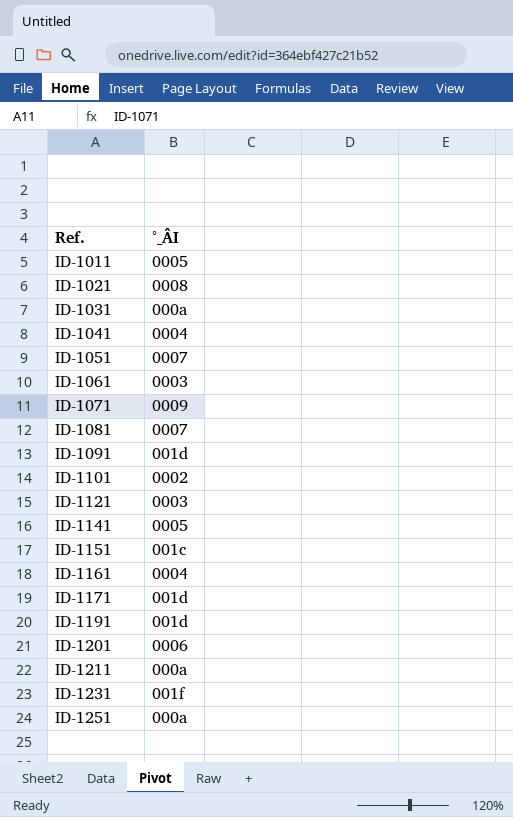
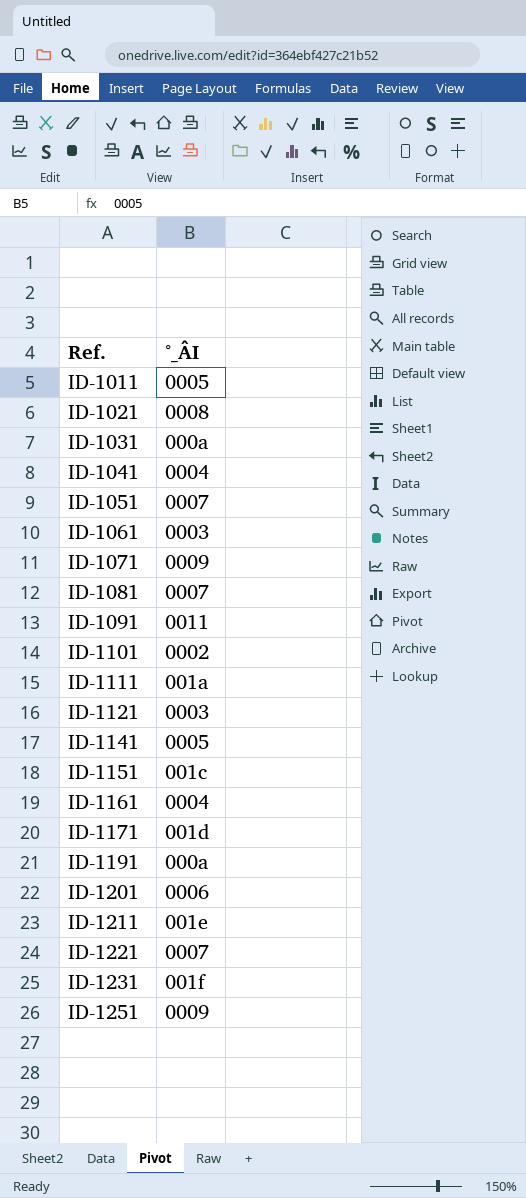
ID-1091 | °_ÂI: 001d -> 0011
row ID-1111: none -> 001a
ID-1191 | °_ÂI: 001d -> 000a
ID-1211 | °_ÂI: 000a -> 001e
row ID-1221: none -> 0007
ID-1251 | °_ÂI: 000a -> 0009

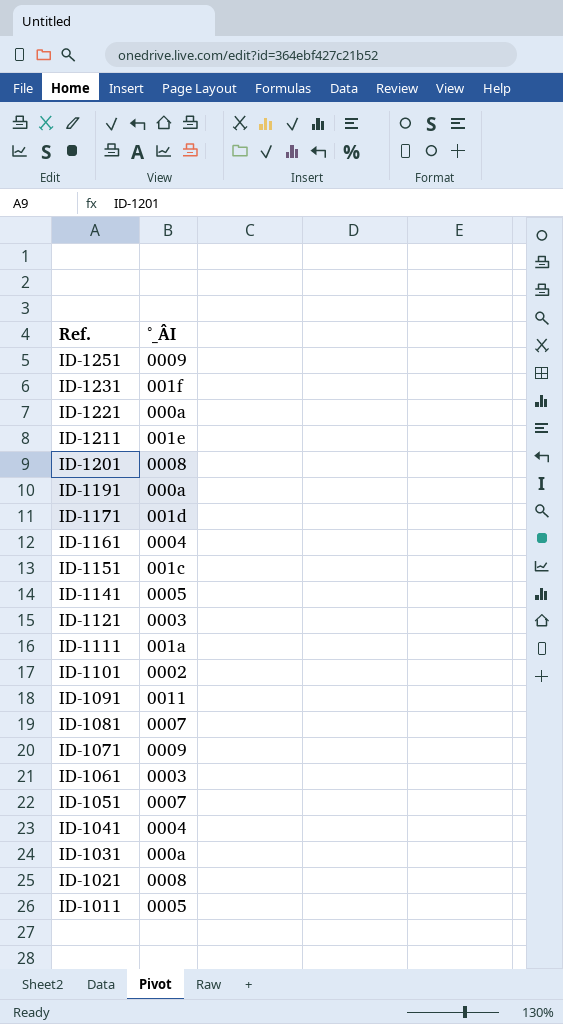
row order: Ref. ascending -> Ref. descending
ID-1221 | °_ÂI: 0007 -> 000a
ID-1201 | °_ÂI: 0006 -> 0008

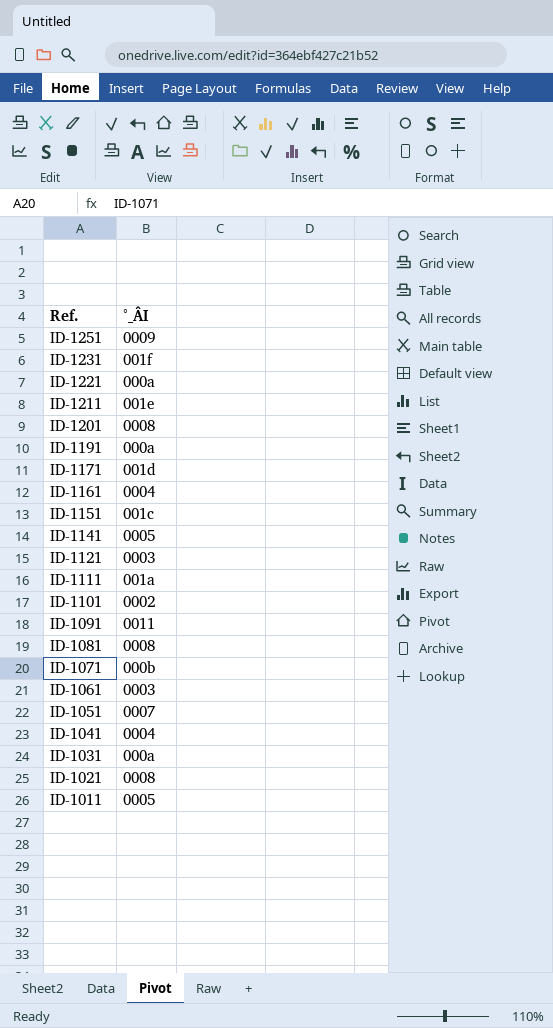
ID-1081 | °_ÂI: 0007 -> 0008
ID-1071 | °_ÂI: 0009 -> 000b

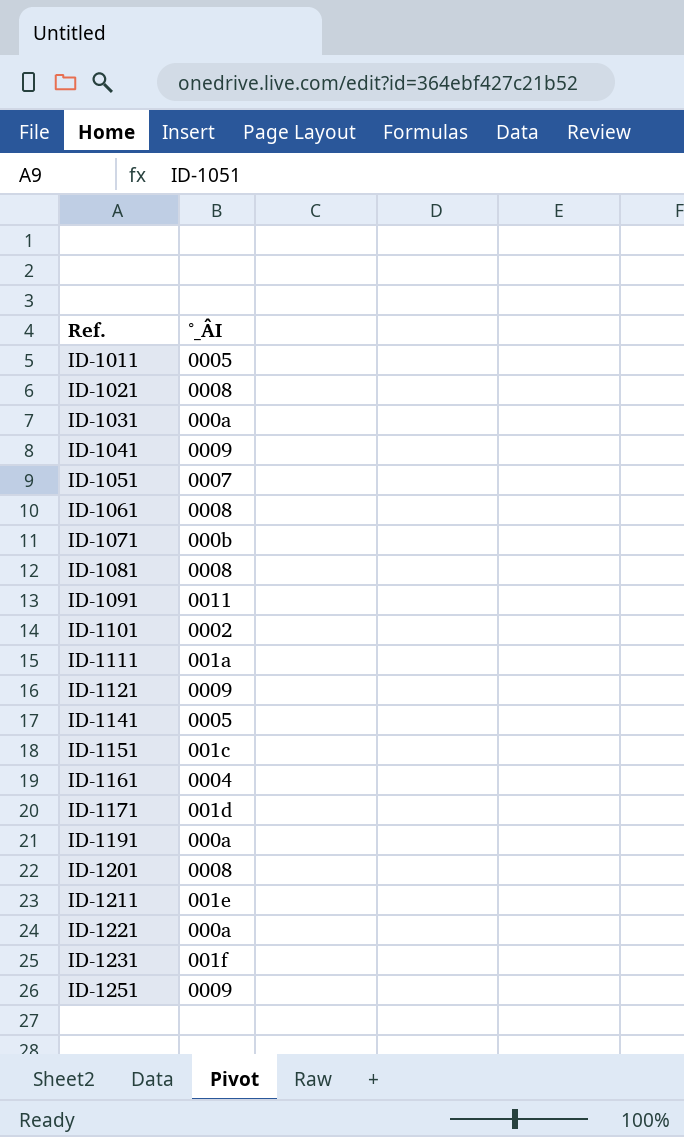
row order: Ref. descending -> Ref. ascending
ID-1041 | °_ÂI: 0004 -> 0009
ID-1061 | °_ÂI: 0003 -> 0008
ID-1121 | °_ÂI: 0003 -> 0009

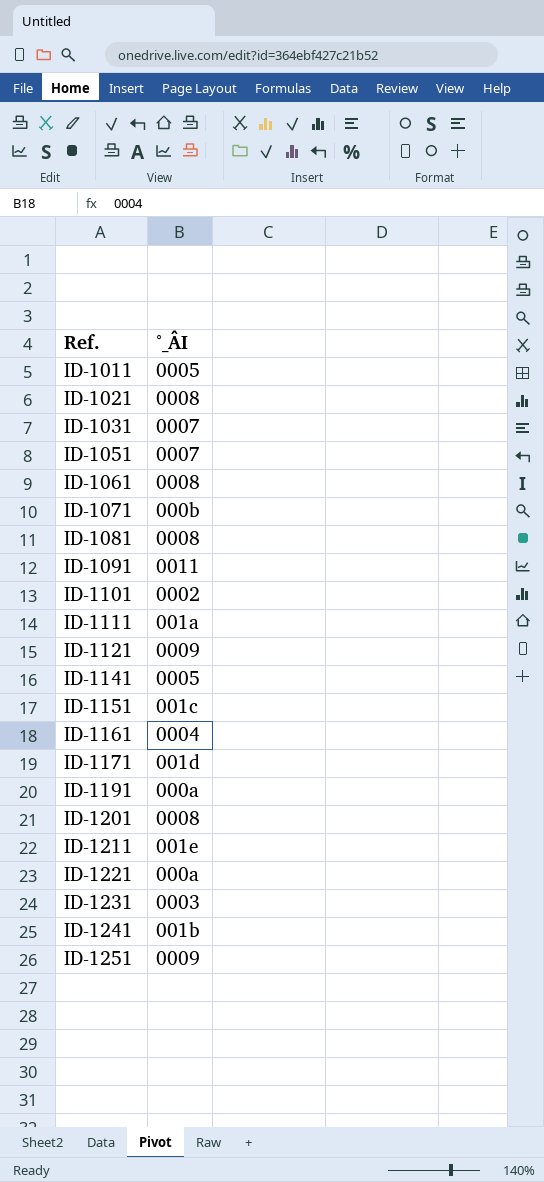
row ID-1041: 0009 -> none
ID-1031 | °_ÂI: 000a -> 0007
ID-1231 | °_ÂI: 001f -> 0003
row ID-1241: none -> 001b

